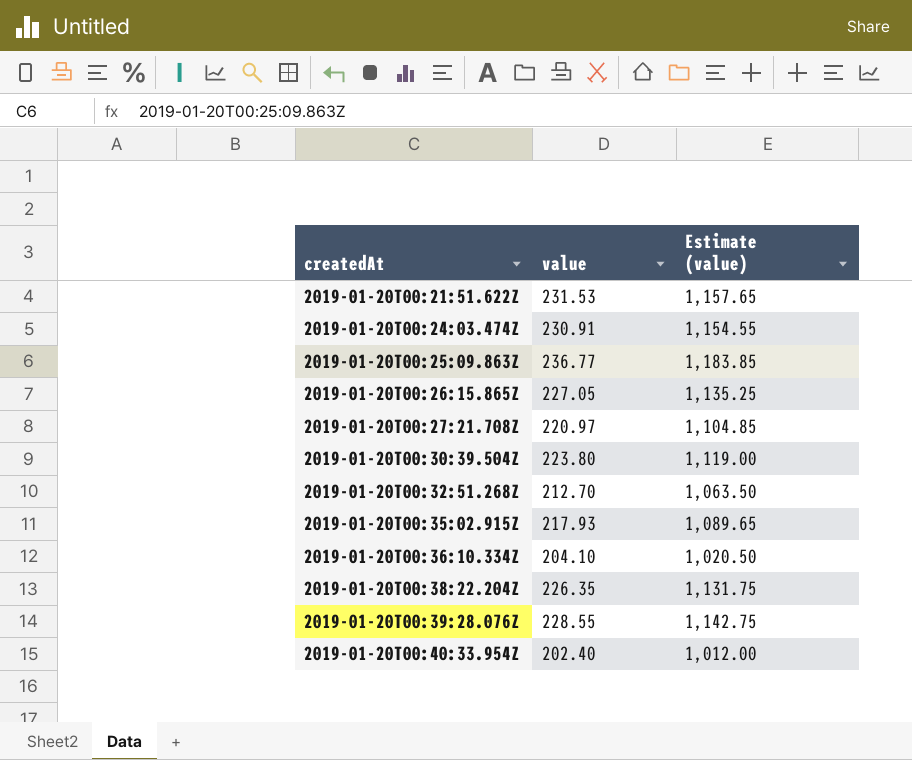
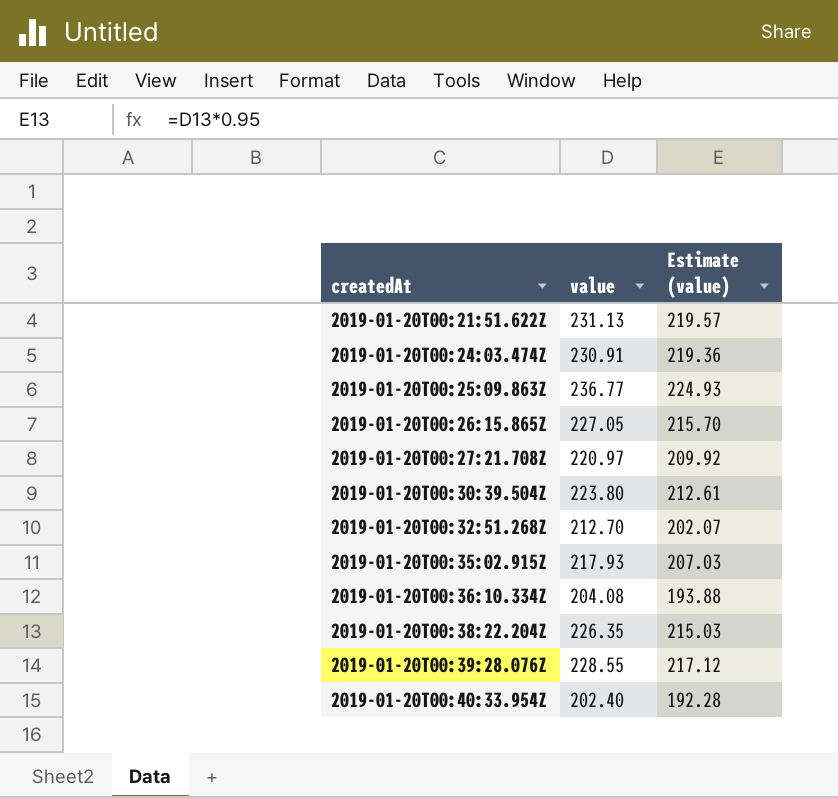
column Estimate (value) | formula: [value] * 5 -> [value] * 0.95
2019-01-20T00:21:51.622Z | value: 231.53 -> 231.13
2019-01-20T00:36:10.334Z | value: 204.10 -> 204.08

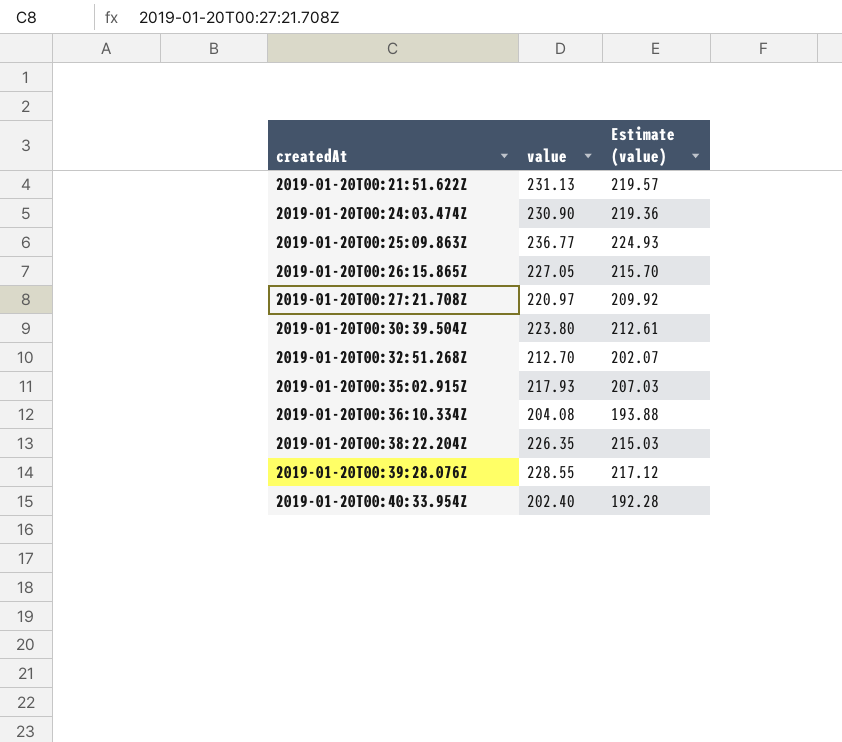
2019-01-20T00:24:03.474Z | value: 230.91 -> 230.90

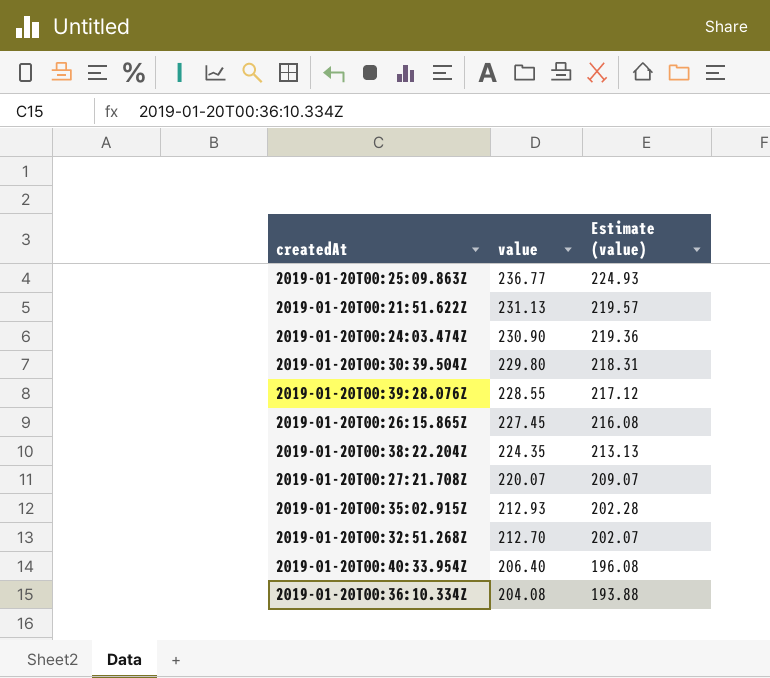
row order: createdAt ascending -> value descending
2019-01-20T00:30:39.504Z | value: 223.80 -> 229.80
2019-01-20T00:30:39.504Z | Estimate (value): 212.61 -> 218.31
2019-01-20T00:26:15.865Z | value: 227.05 -> 227.45
2019-01-20T00:26:15.865Z | Estimate (value): 215.70 -> 216.08
2019-01-20T00:38:22.204Z | value: 226.35 -> 224.35
2019-01-20T00:38:22.204Z | Estimate (value): 215.03 -> 213.13
2019-01-20T00:27:21.708Z | value: 220.97 -> 220.07
2019-01-20T00:27:21.708Z | Estimate (value): 209.92 -> 209.07
2019-01-20T00:35:02.915Z | value: 217.93 -> 212.93
2019-01-20T00:35:02.915Z | Estimate (value): 207.03 -> 202.28
2019-01-20T00:40:33.954Z | value: 202.40 -> 206.40
2019-01-20T00:40:33.954Z | Estimate (value): 192.28 -> 196.08

